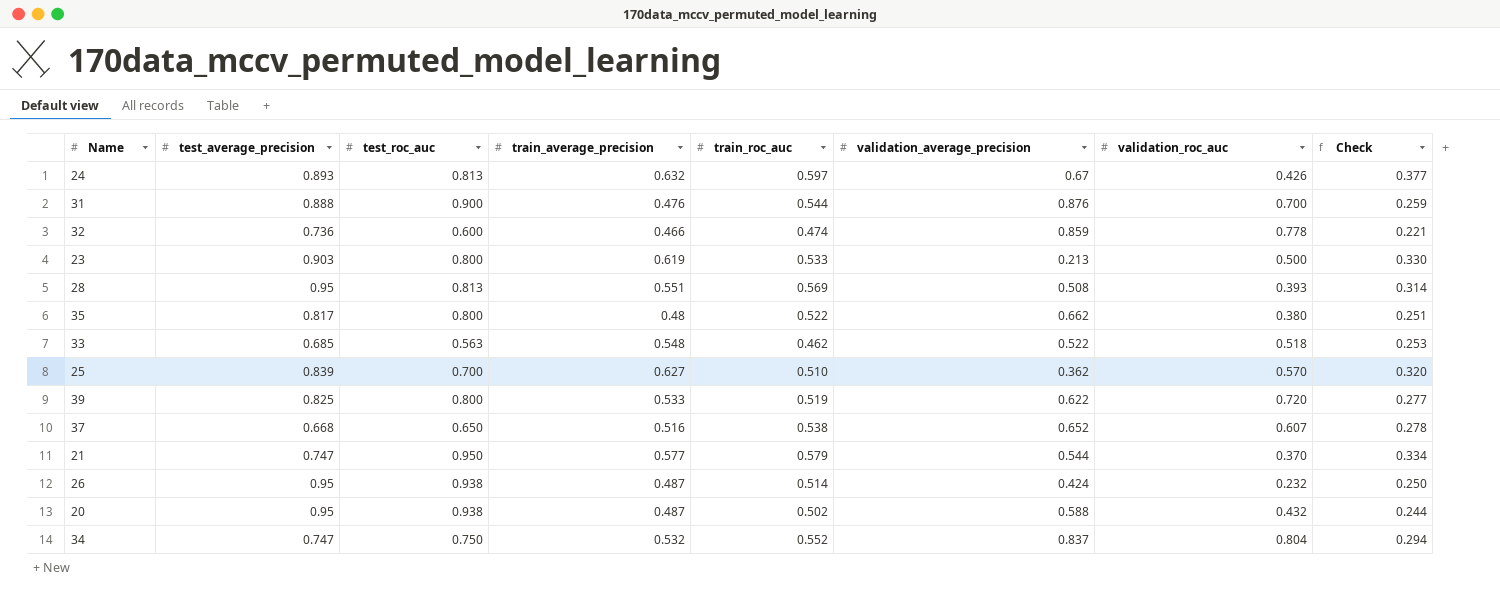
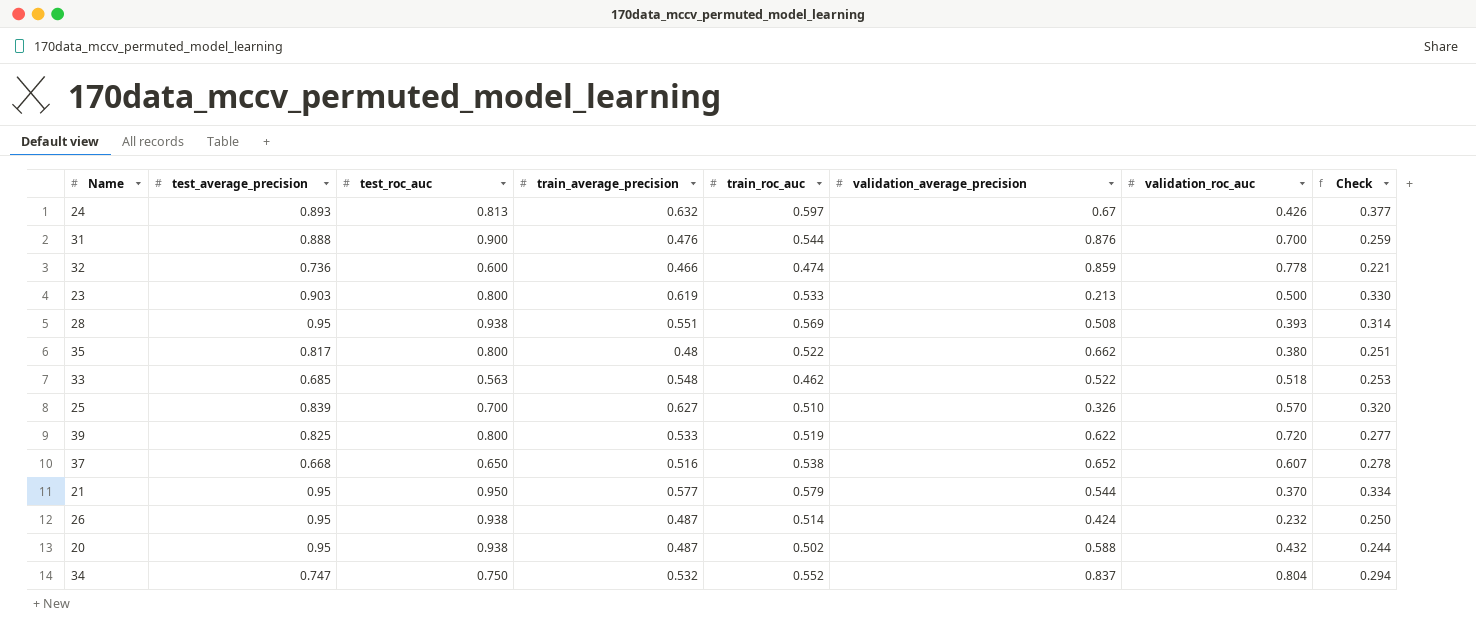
28 | test_roc_auc: 0.813 -> 0.938
25 | validation_average_precision: 0.362 -> 0.326
21 | test_average_precision: 0.747 -> 0.95

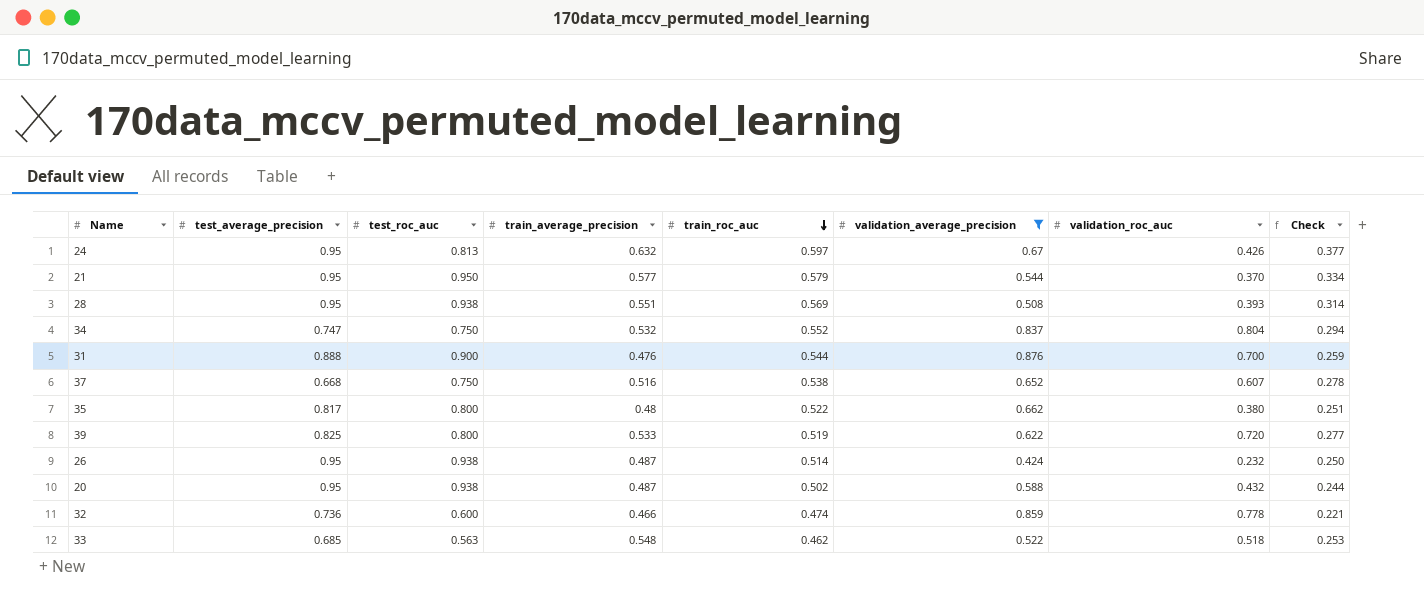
filter: none -> validation_average_precision >= 0.424
row order: none -> train_roc_auc descending
24 | test_average_precision: 0.893 -> 0.95
37 | test_roc_auc: 0.650 -> 0.750

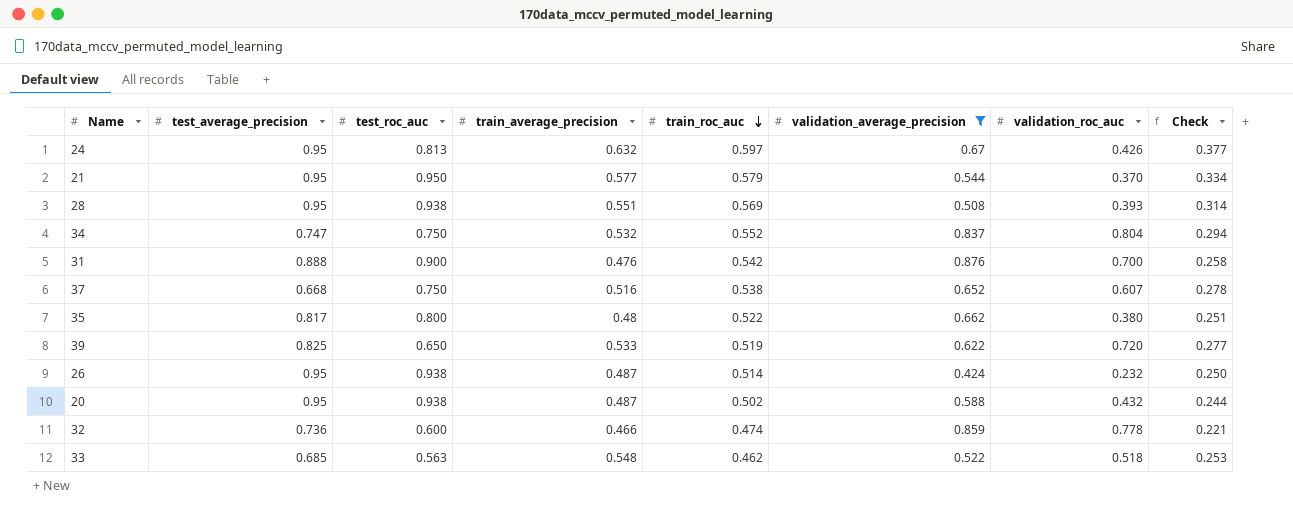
31 | train_roc_auc: 0.544 -> 0.542
31 | Check: 0.259 -> 0.258
39 | test_roc_auc: 0.800 -> 0.650

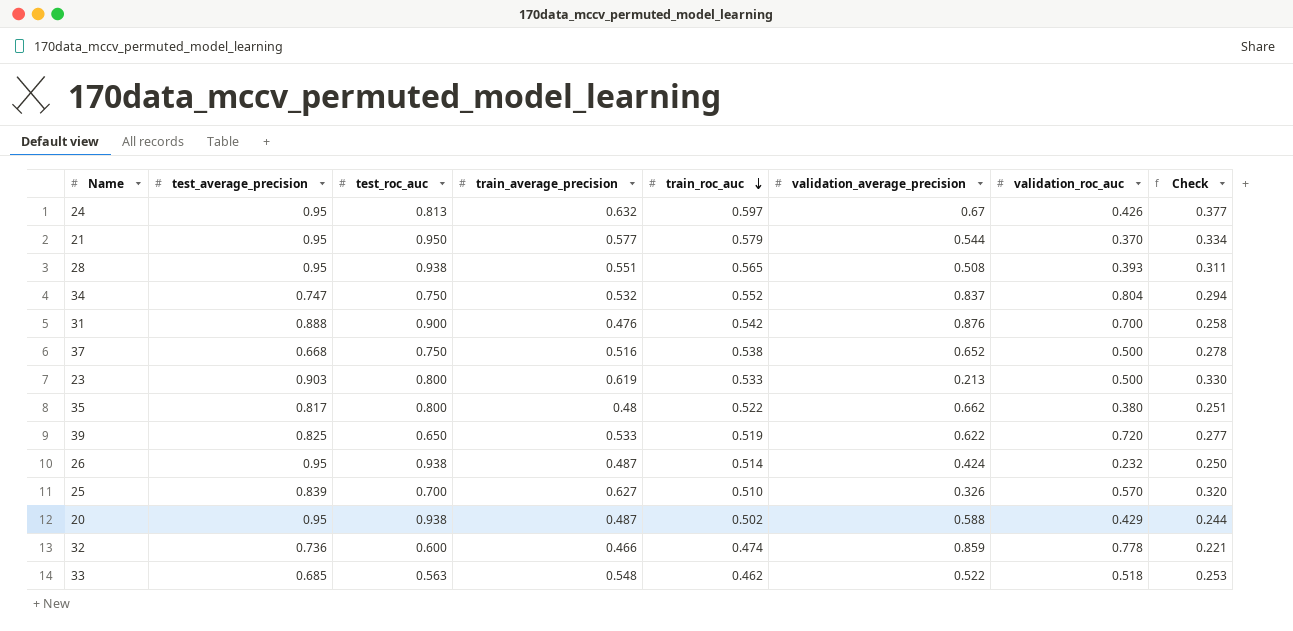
filter: validation_average_precision >= 0.424 -> none
28 | train_roc_auc: 0.569 -> 0.565
28 | Check: 0.314 -> 0.311
37 | validation_roc_auc: 0.607 -> 0.500
20 | validation_roc_auc: 0.432 -> 0.429

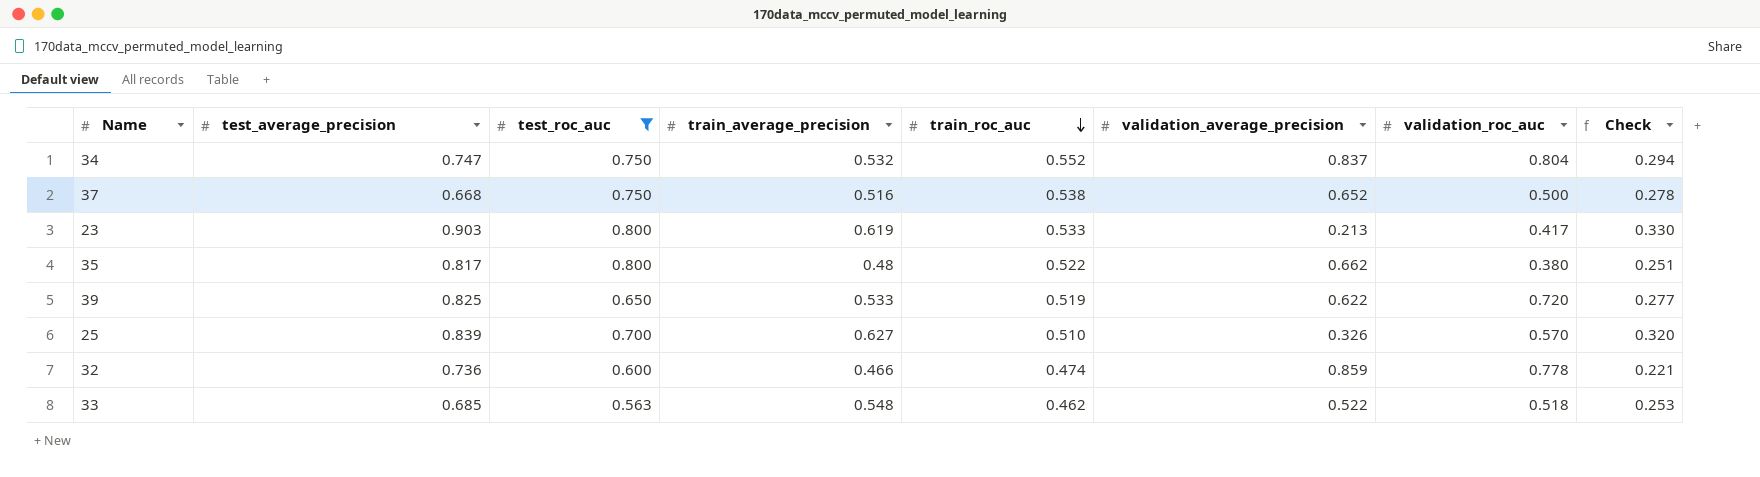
filter: none -> test_roc_auc <= 0.800
23 | validation_roc_auc: 0.500 -> 0.417

